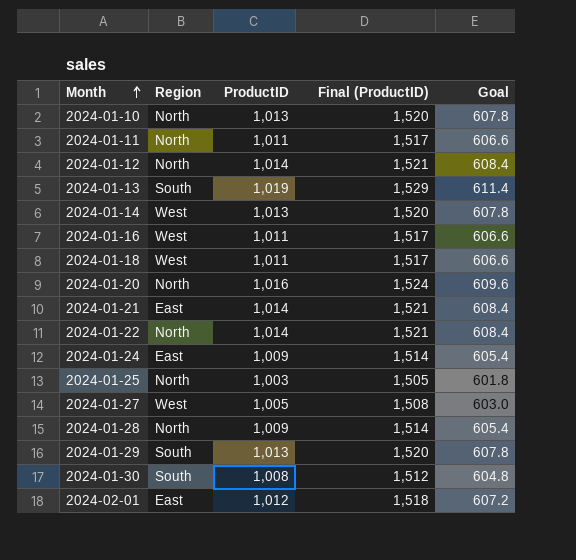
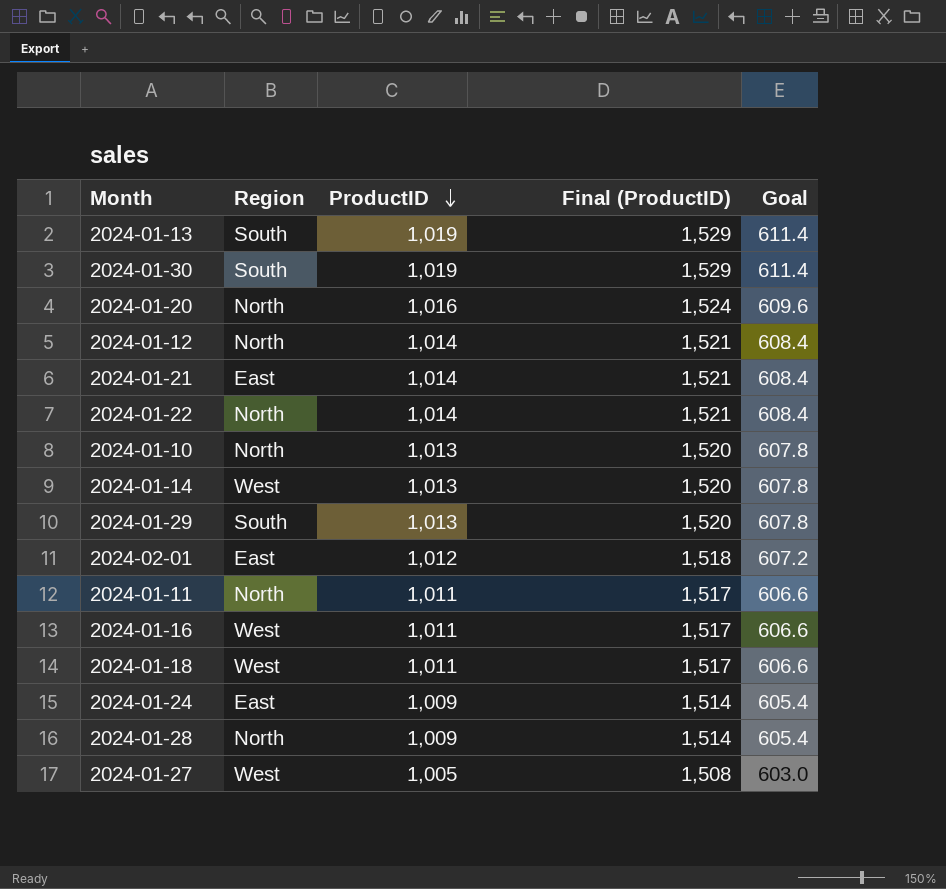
row order: Month ascending -> ProductID descending
row 2024-01-25: North | 1,003 | 1,505 | 601.8 -> none
2024-01-30 | ProductID: 1,008 -> 1,019
2024-01-30 | Final (ProductID): 1,512 -> 1,529
2024-01-30 | Goal: 604.8 -> 611.4

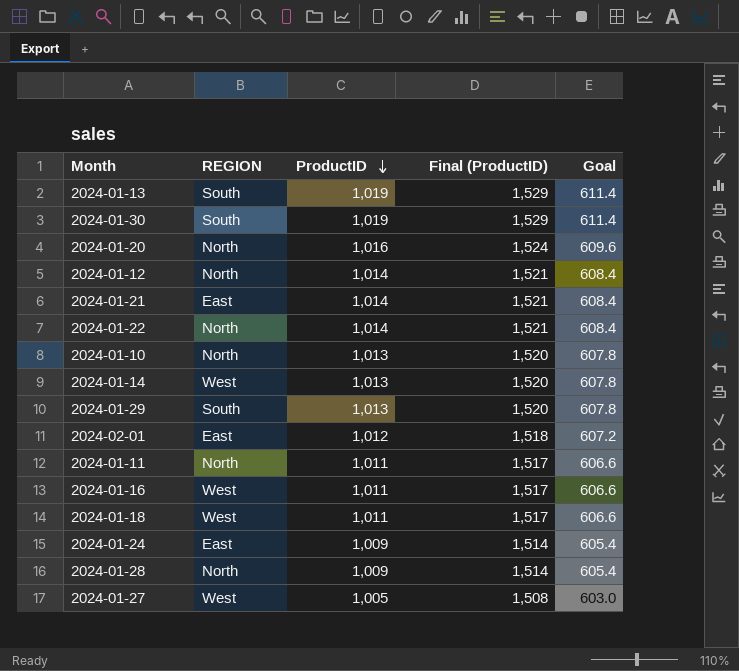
column name: Region -> REGION

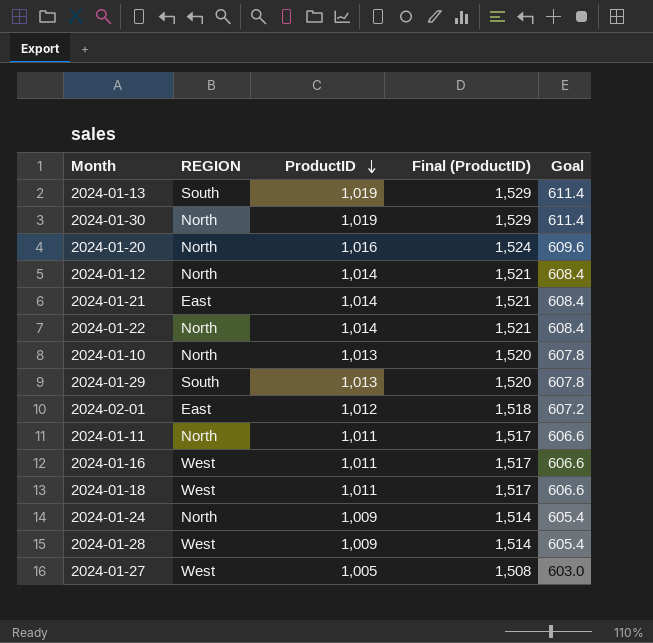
row 2024-01-14: West | 1,013 | 1,520 | 607.8 -> none
2024-01-30 | REGION: South -> North
2024-01-24 | REGION: East -> North
2024-01-28 | REGION: North -> West

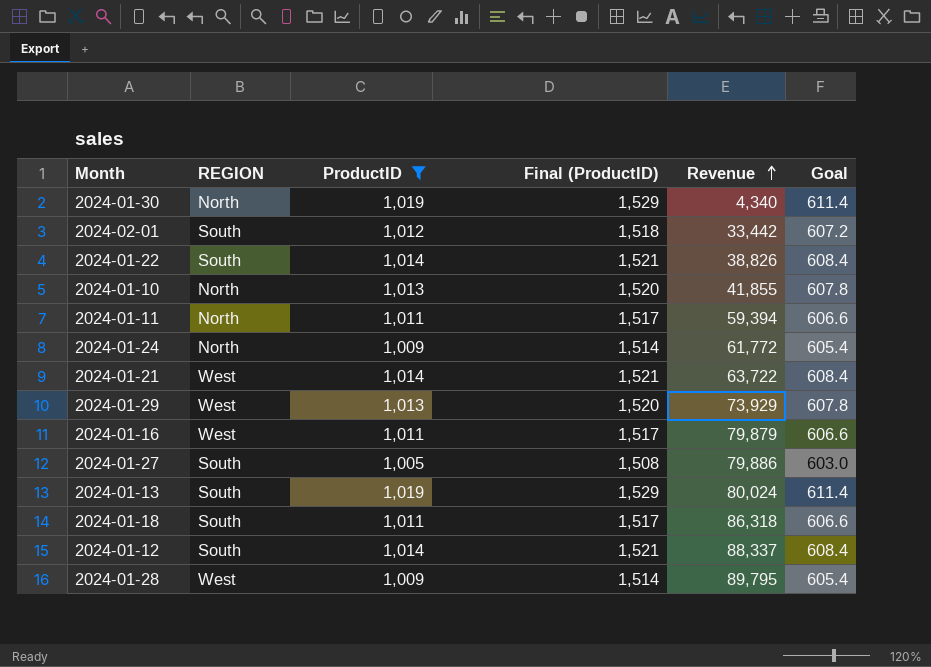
filter: none -> ProductID != 1,016
row order: ProductID descending -> Revenue ascending
column Revenue | position: none -> 5
2024-02-01 | REGION: East -> South
2024-01-22 | REGION: North -> South
2024-01-21 | REGION: East -> West
2024-01-29 | REGION: South -> West
2024-01-27 | REGION: West -> South
2024-01-18 | REGION: West -> South
2024-01-12 | REGION: North -> South

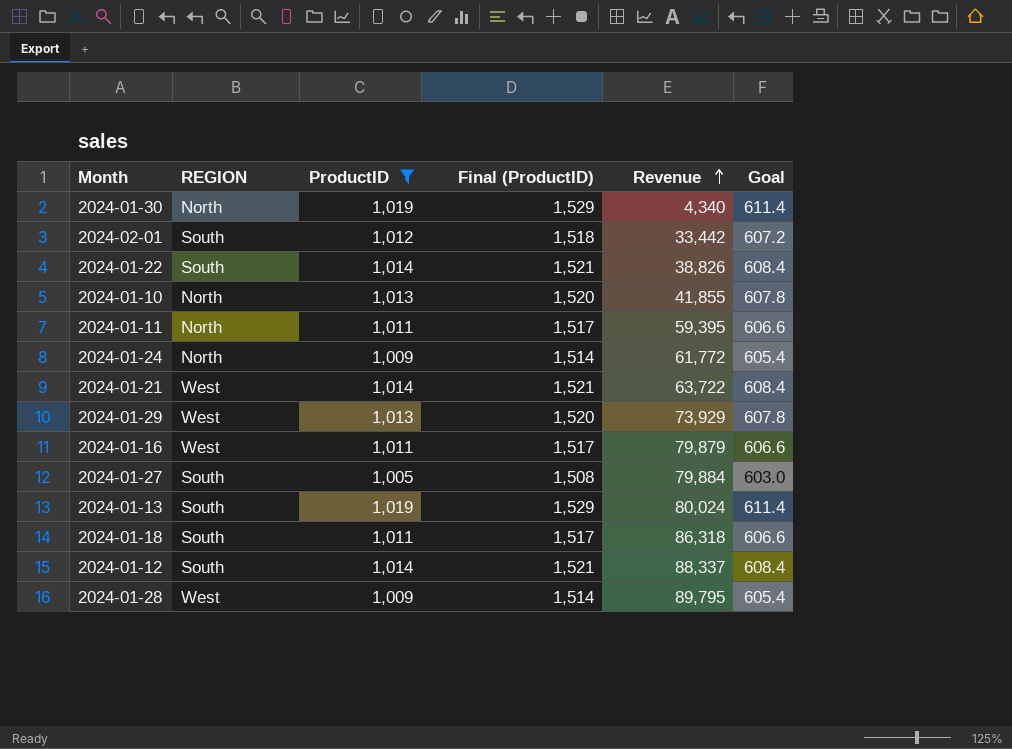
2024-01-11 | Revenue: 59,394 -> 59,395
2024-01-27 | Revenue: 79,886 -> 79,884

